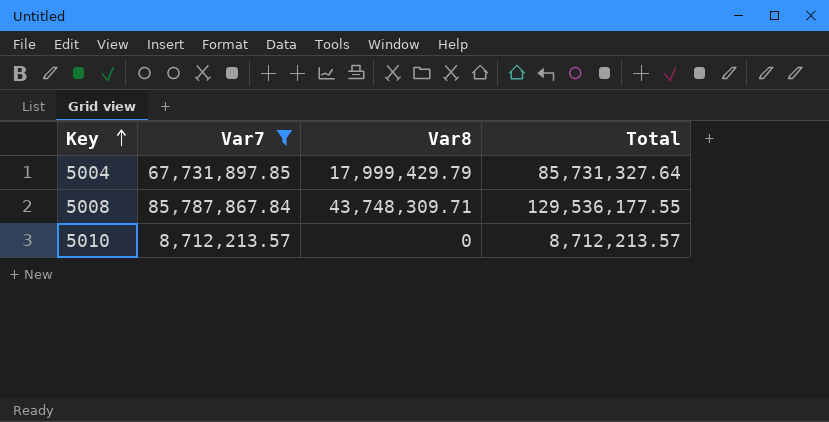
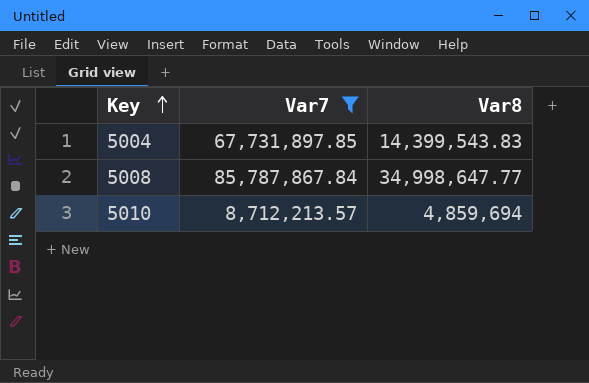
column Total | formula: [Var7] + [Var8] -> none
5004 | Var8: 17,999,429.79 -> 14,399,543.83
5008 | Var8: 43,748,309.71 -> 34,998,647.77
5010 | Var8: 0 -> 4,859,694

